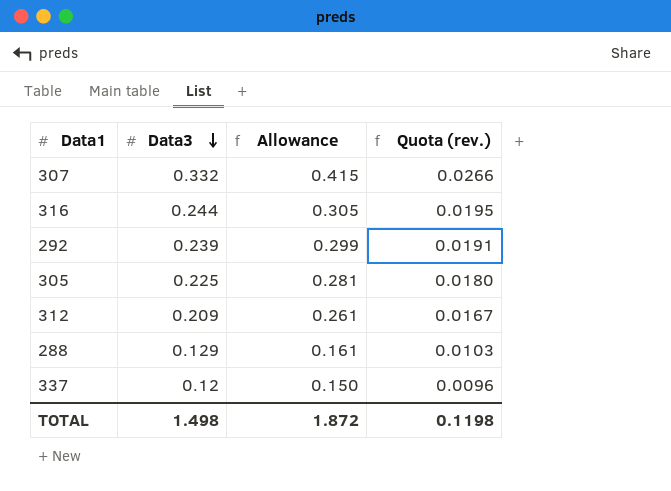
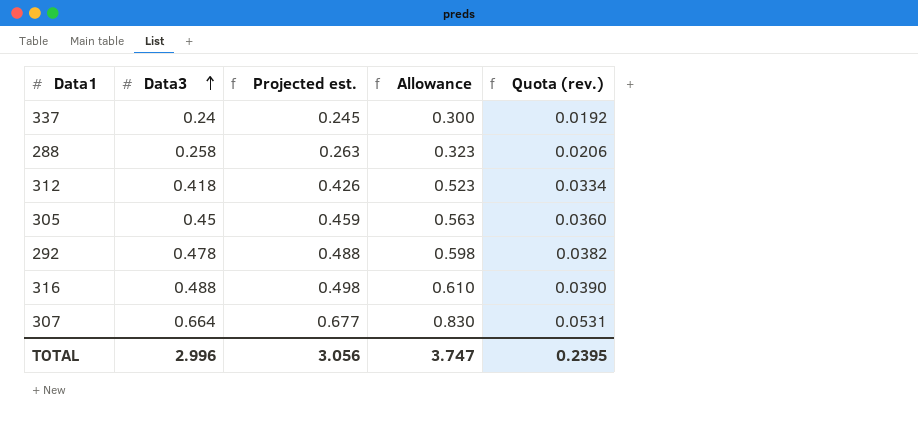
row order: Data3 descending -> Data3 ascending
column Projected est. | formula: none -> [Data3] * 1.02
337 | Data3: 0.12 -> 0.24
337 | Allowance: 0.150 -> 0.300
337 | Quota (rev.): 0.0096 -> 0.0192
288 | Data3: 0.129 -> 0.258
288 | Allowance: 0.161 -> 0.323
288 | Quota (rev.): 0.0103 -> 0.0206
312 | Data3: 0.209 -> 0.418
312 | Allowance: 0.261 -> 0.523
312 | Quota (rev.): 0.0167 -> 0.0334
305 | Data3: 0.225 -> 0.45
305 | Allowance: 0.281 -> 0.563
305 | Quota (rev.): 0.0180 -> 0.0360
292 | Data3: 0.239 -> 0.478
292 | Allowance: 0.299 -> 0.598
292 | Quota (rev.): 0.0191 -> 0.0382
316 | Data3: 0.244 -> 0.488
316 | Allowance: 0.305 -> 0.610
316 | Quota (rev.): 0.0195 -> 0.0390
307 | Data3: 0.332 -> 0.664
307 | Allowance: 0.415 -> 0.830
307 | Quota (rev.): 0.0266 -> 0.0531
TOTAL | Data3: 1.498 -> 2.996
TOTAL | Allowance: 1.872 -> 3.747
TOTAL | Quota (rev.): 0.1198 -> 0.2395

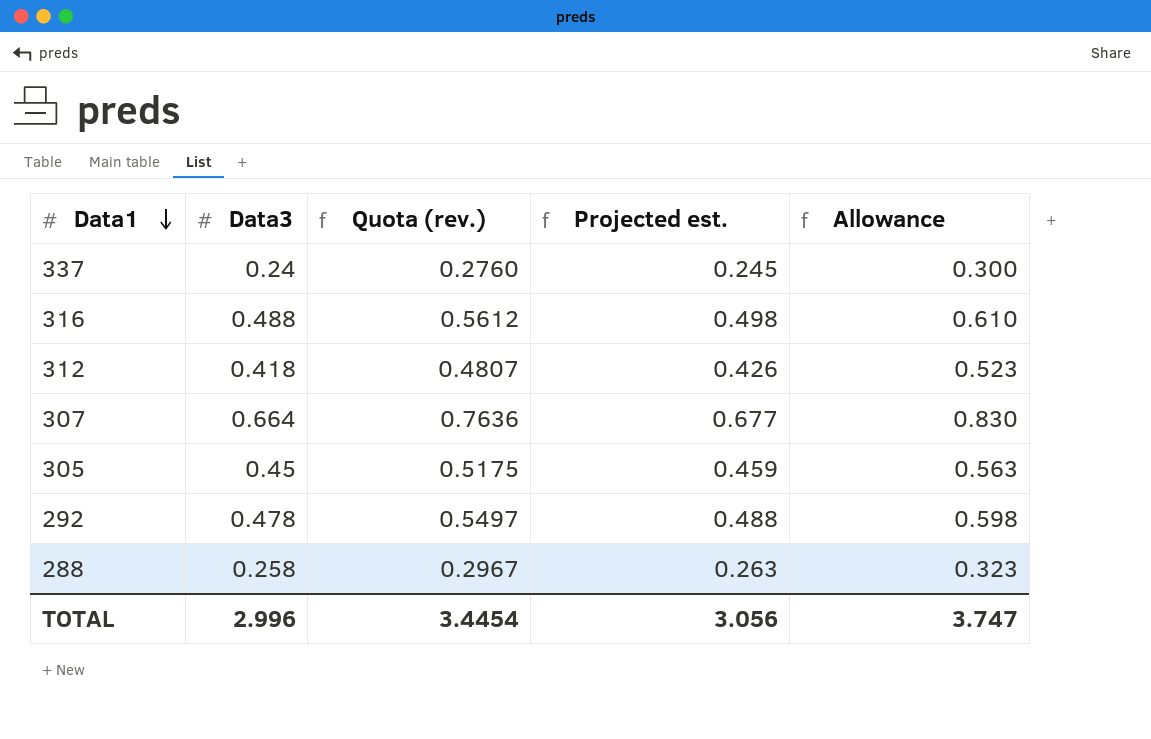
row order: Data3 ascending -> Data1 descending
column Quota (rev.) | formula: [Data3] * 0.08 -> [Data3] * 1.15
column Quota (rev.) | position: 5 -> 3
TOTAL | Quota (rev.): 0.2395 -> 3.4454

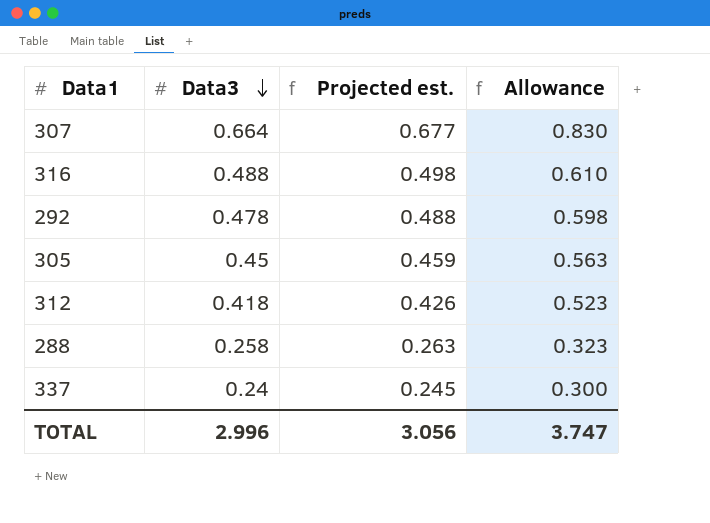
row order: Data1 descending -> Data3 descending
column Quota (rev.) | formula: [Data3] * 1.15 -> none

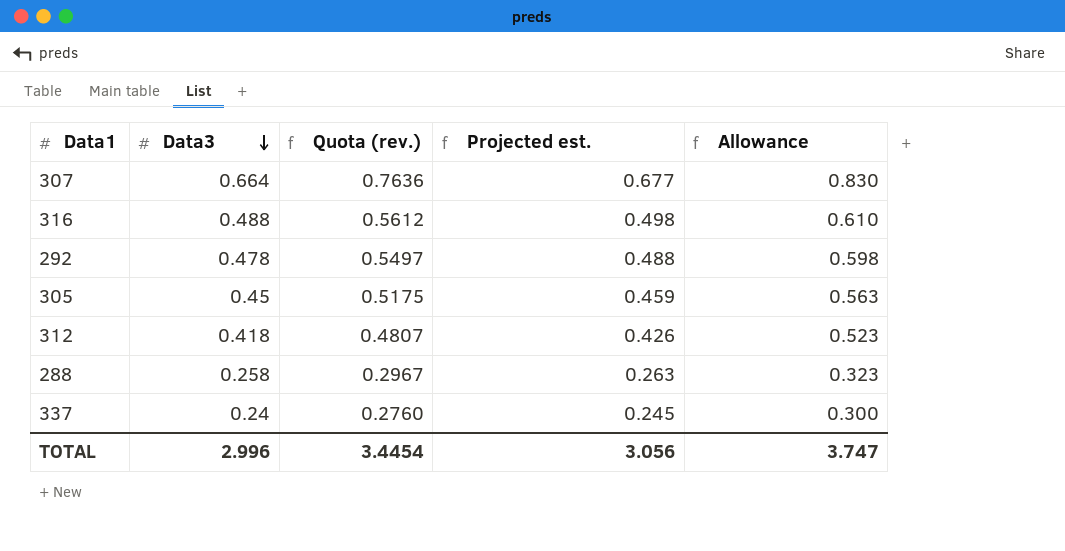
column Quota (rev.) | formula: none -> [Data3] * 1.15

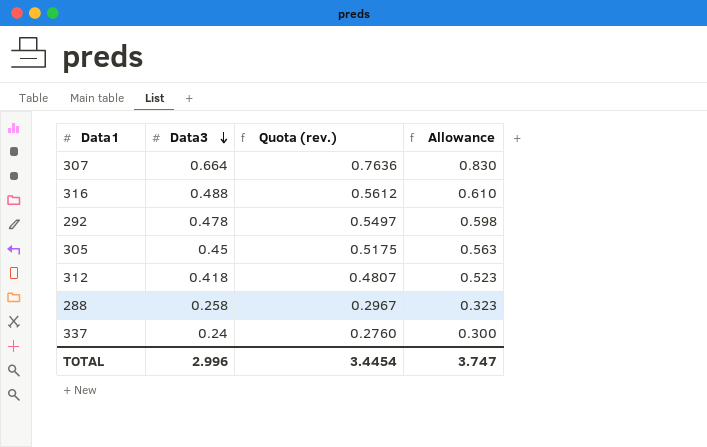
column Projected est. | formula: [Data3] * 1.02 -> none

